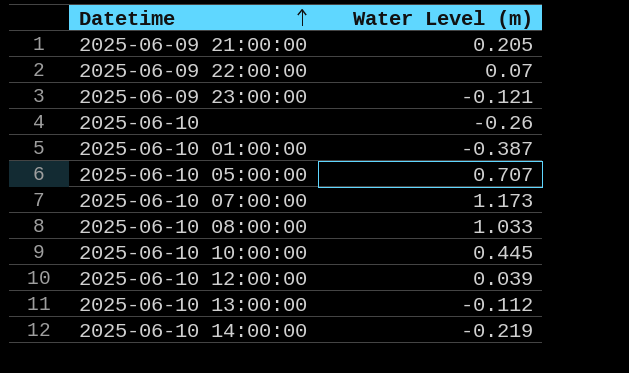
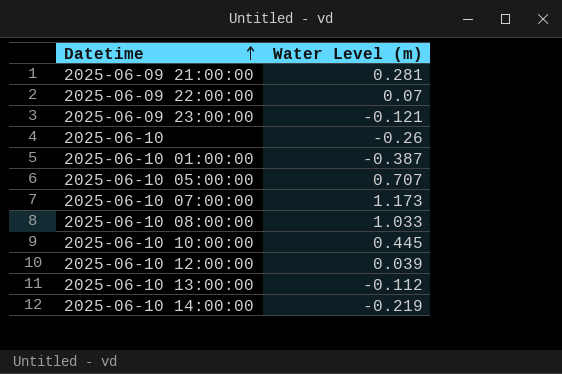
2025-06-09 21:00:00 | Water Level (m): 0.205 -> 0.281

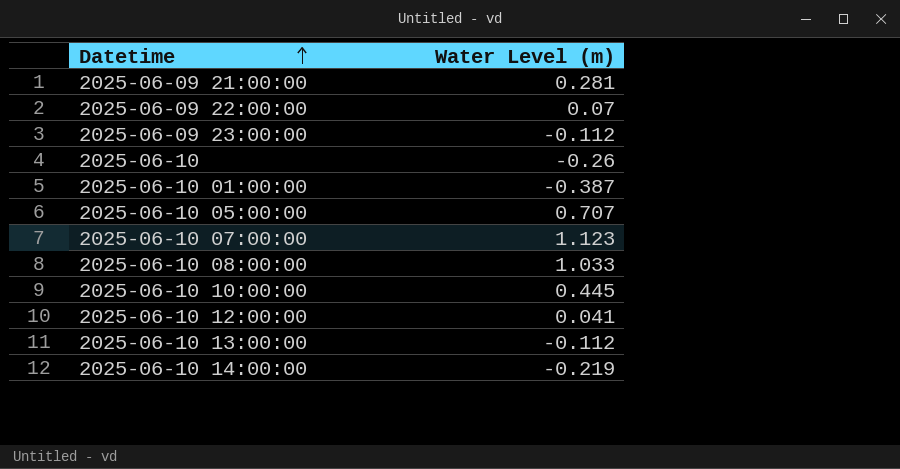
2025-06-09 23:00:00 | Water Level (m): -0.121 -> -0.112
2025-06-10 07:00:00 | Water Level (m): 1.173 -> 1.123
2025-06-10 12:00:00 | Water Level (m): 0.039 -> 0.041

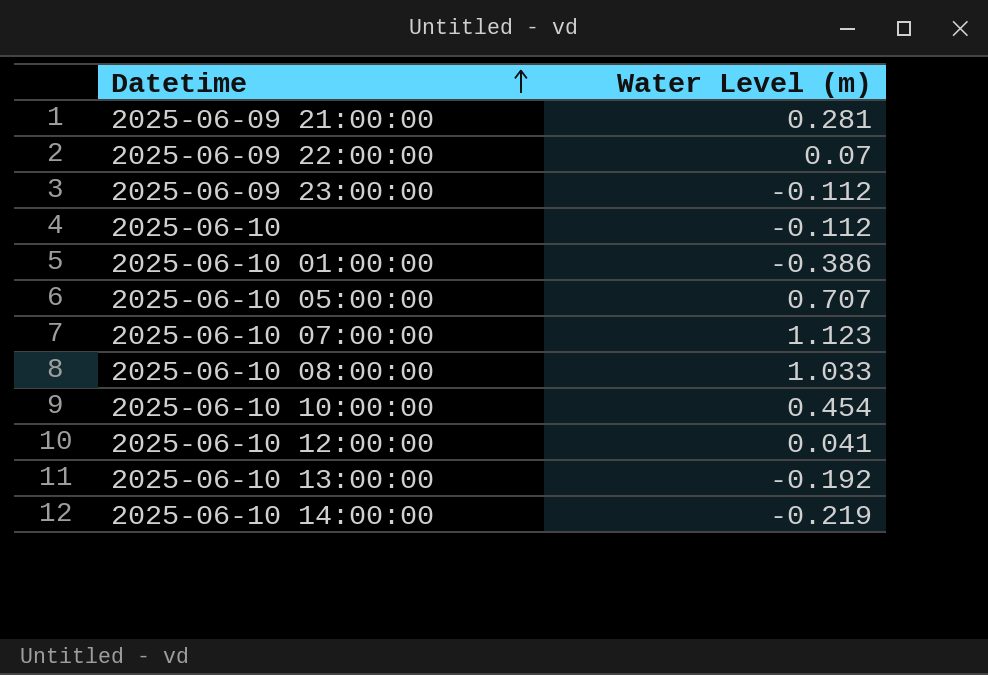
2025-06-10 | Water Level (m): -0.26 -> -0.112
2025-06-10 01:00:00 | Water Level (m): -0.387 -> -0.386
2025-06-10 10:00:00 | Water Level (m): 0.445 -> 0.454
2025-06-10 13:00:00 | Water Level (m): -0.112 -> -0.192

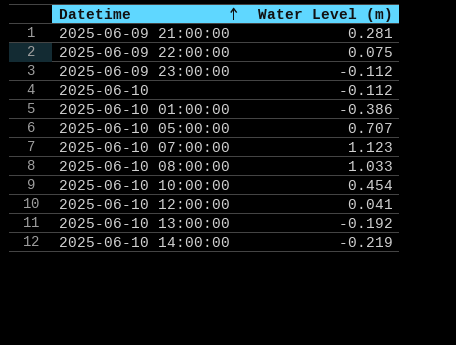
2025-06-09 22:00:00 | Water Level (m): 0.07 -> 0.075

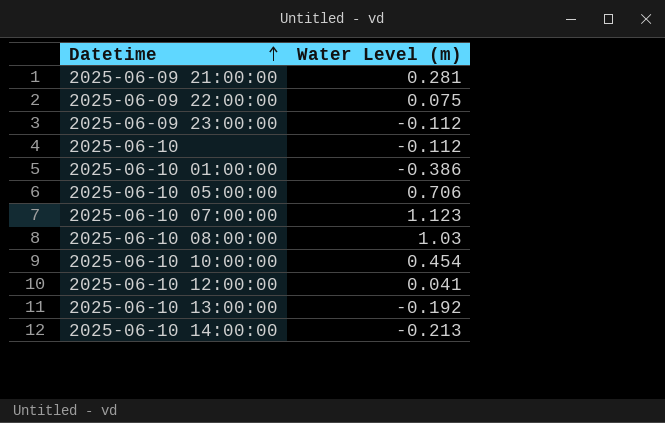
2025-06-10 05:00:00 | Water Level (m): 0.707 -> 0.706
2025-06-10 08:00:00 | Water Level (m): 1.033 -> 1.03
2025-06-10 14:00:00 | Water Level (m): -0.219 -> -0.213

